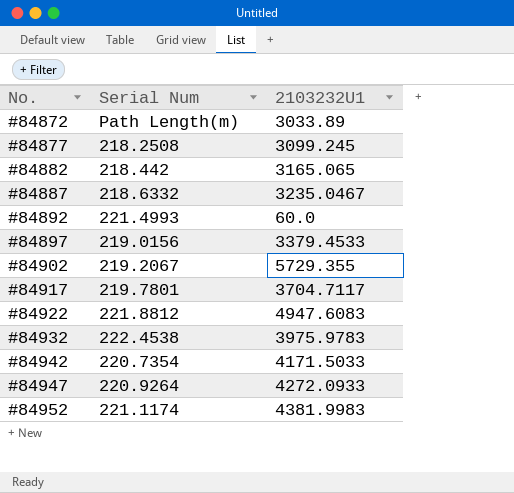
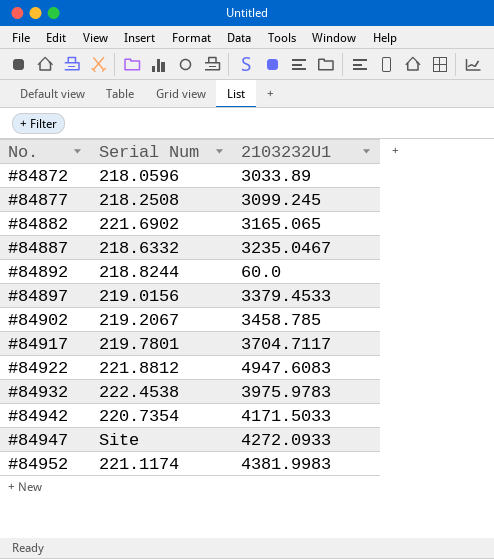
#84872 | Serial Num: Path Length(m) -> 218.0596
#84882 | Serial Num: 218.442 -> 221.6902
#84892 | Serial Num: 221.4993 -> 218.8244
#84902 | 2103232U1: 5729.355 -> 3458.785
#84947 | Serial Num: 220.9264 -> Site

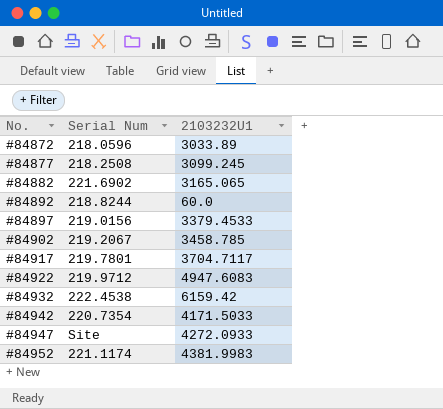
row #84887: 218.6332 | 3235.0467 -> none
#84922 | Serial Num: 221.8812 -> 219.9712
#84932 | 2103232U1: 3975.9783 -> 6159.42

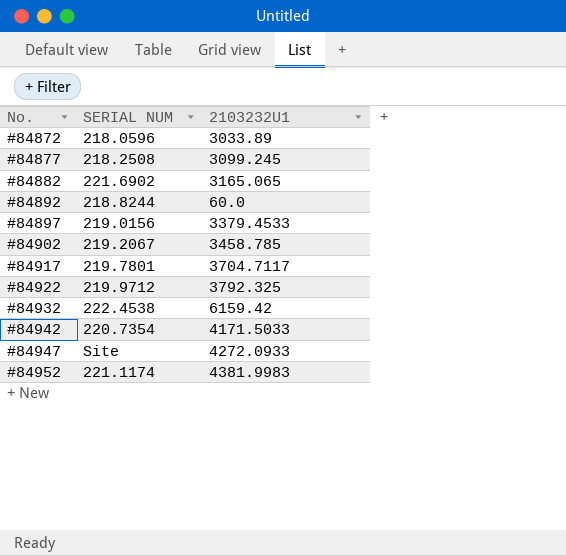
column name: Serial Num -> SERIAL NUM
#84922 | 2103232U1: 4947.6083 -> 3792.325

